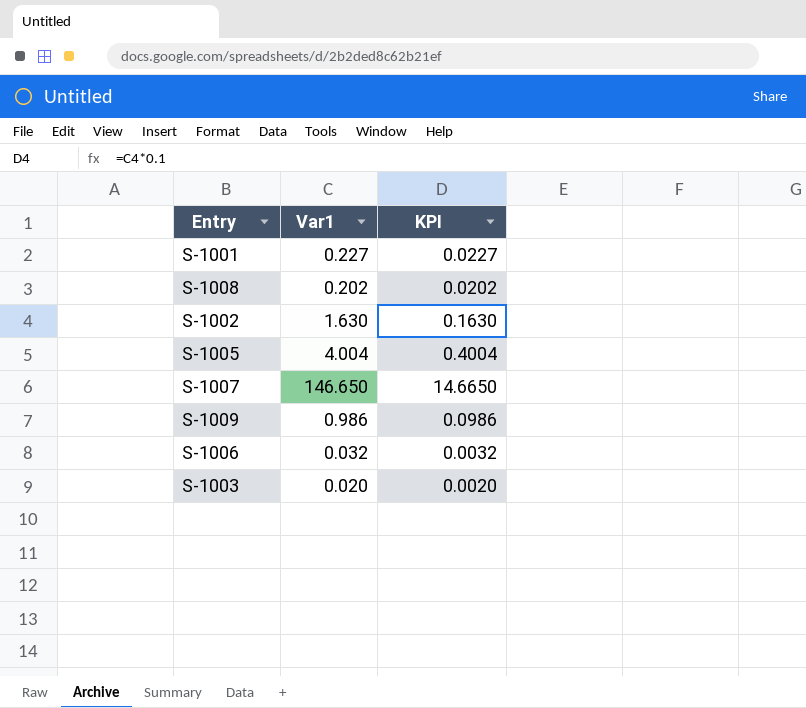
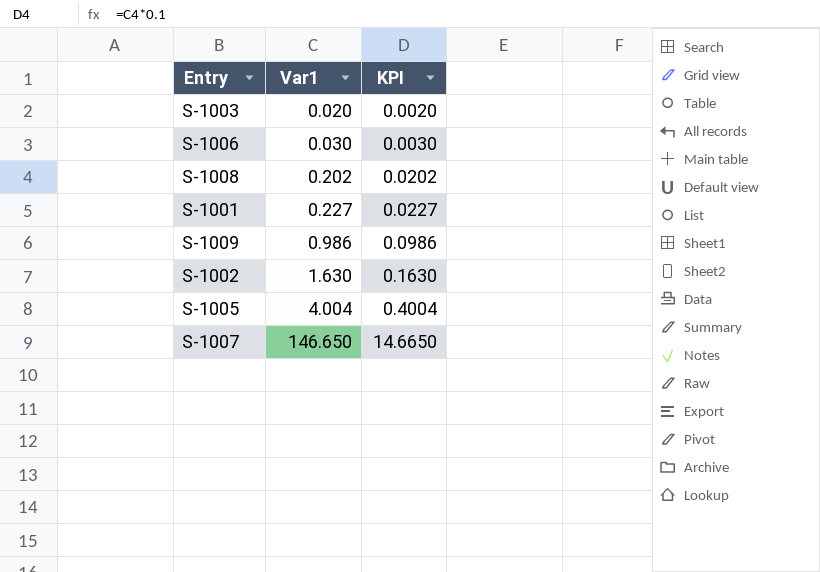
row order: none -> Var1 ascending
S-1006 | Var1: 0.032 -> 0.030
S-1006 | KPI: 0.0032 -> 0.0030

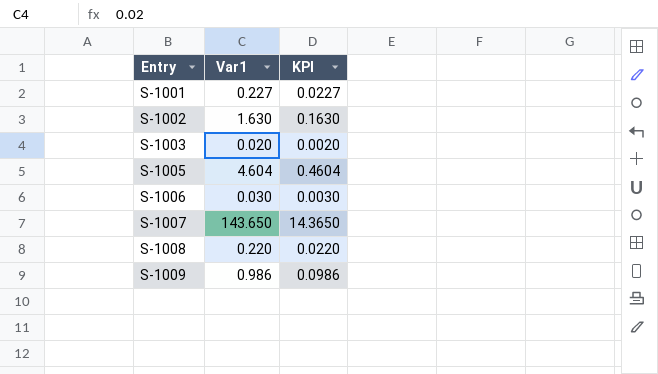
row order: Var1 ascending -> Entry ascending
S-1005 | Var1: 4.004 -> 4.604
S-1005 | KPI: 0.4004 -> 0.4604
S-1007 | Var1: 146.650 -> 143.650
S-1007 | KPI: 14.6650 -> 14.3650
S-1008 | Var1: 0.202 -> 0.220
S-1008 | KPI: 0.0202 -> 0.0220

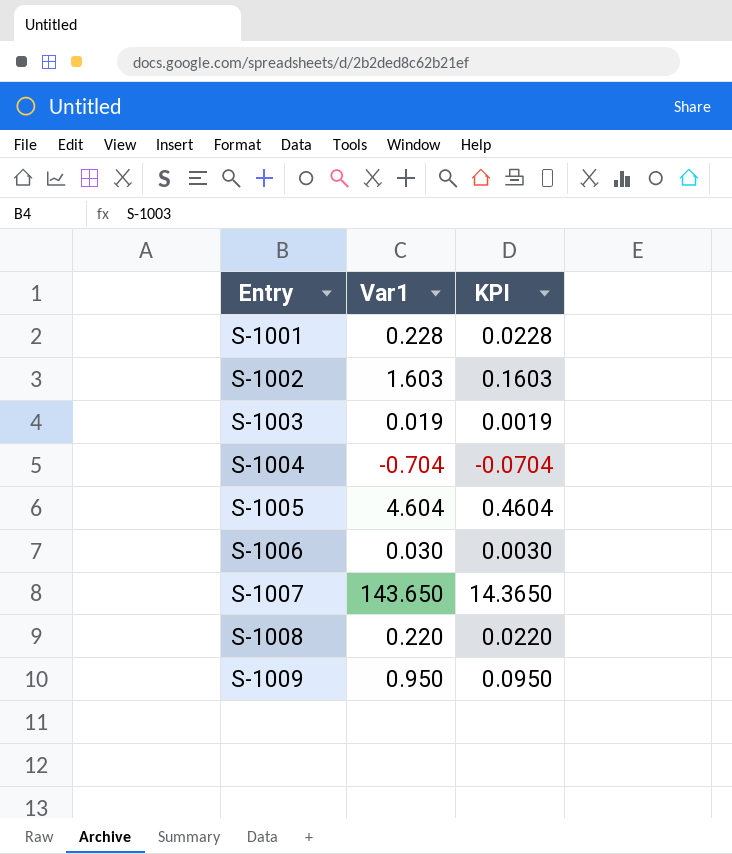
S-1001 | Var1: 0.227 -> 0.228
S-1001 | KPI: 0.0227 -> 0.0228
S-1002 | Var1: 1.630 -> 1.603
S-1002 | KPI: 0.1630 -> 0.1603
S-1003 | Var1: 0.020 -> 0.019
S-1003 | KPI: 0.0020 -> 0.0019
row S-1004: none -> -0.704 | -0.0704
S-1009 | Var1: 0.986 -> 0.950
S-1009 | KPI: 0.0986 -> 0.0950

